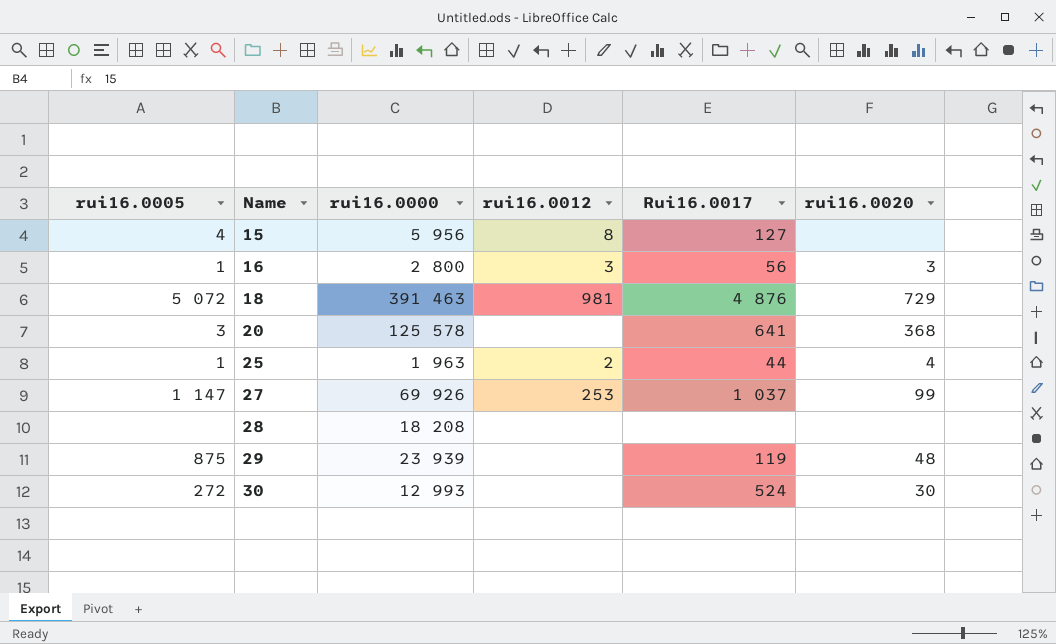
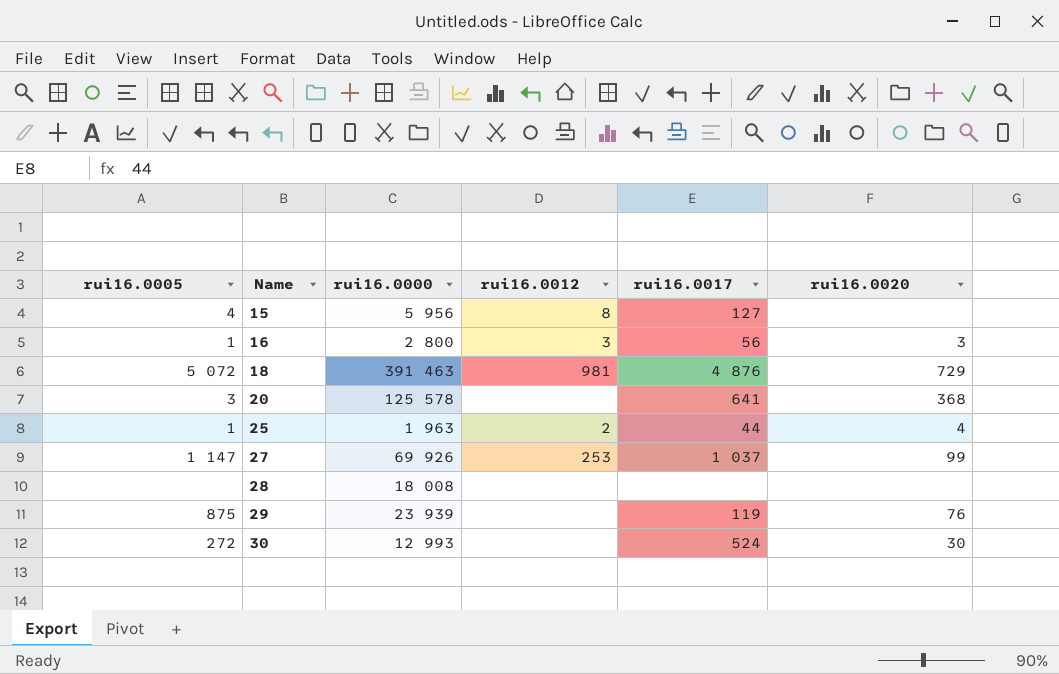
column name: Rui16.0017 -> rui16.0017
28 | rui16.0000: 18 208 -> 18 008
29 | rui16.0020: 48 -> 76

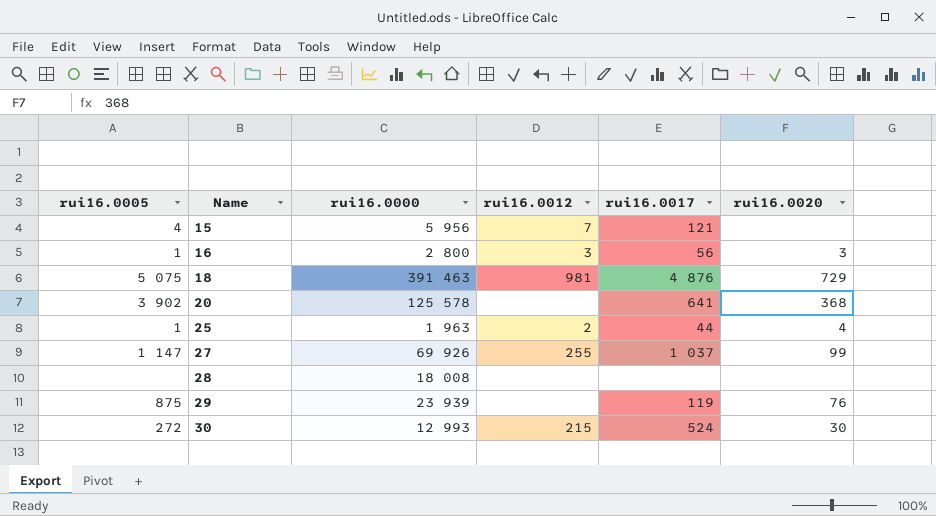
15 | rui16.0012: 8 -> 7
15 | rui16.0017: 127 -> 121
18 | rui16.0005: 5 072 -> 5 075
20 | rui16.0005: 3 -> 3 902
27 | rui16.0012: 253 -> 255
30 | rui16.0012: none -> 215

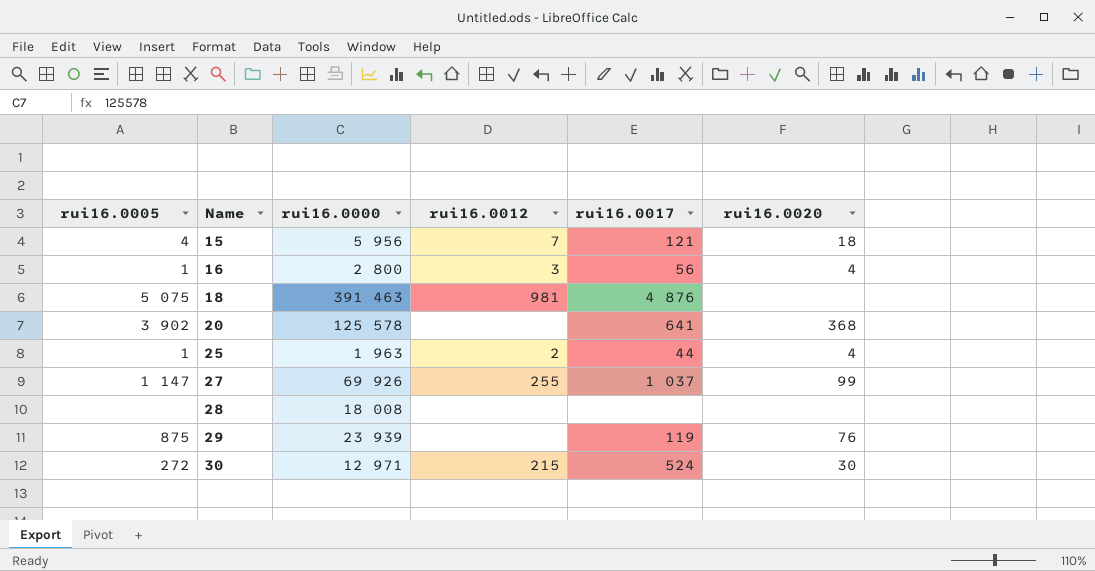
15 | rui16.0020: none -> 18
16 | rui16.0020: 3 -> 4
18 | rui16.0020: 729 -> none
30 | rui16.0000: 12 993 -> 12 971

